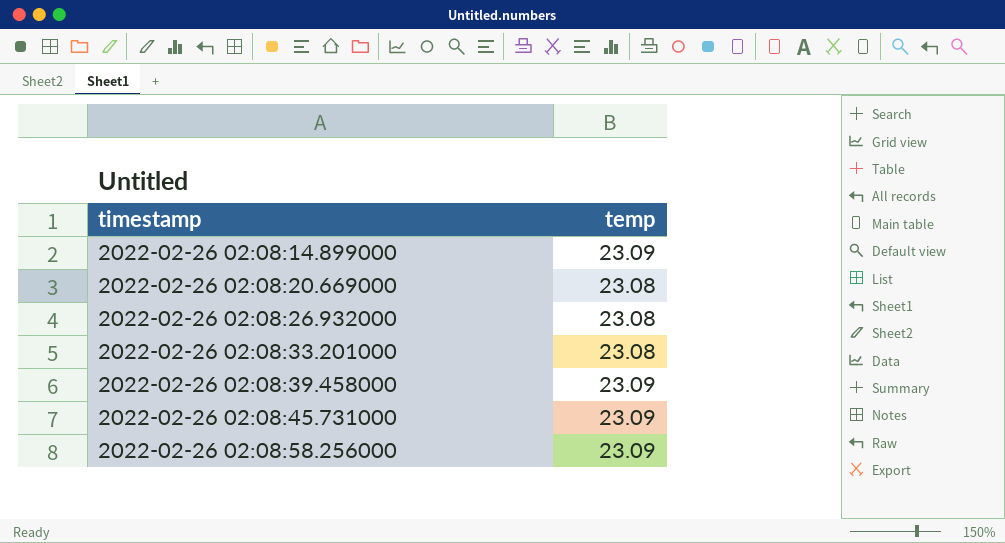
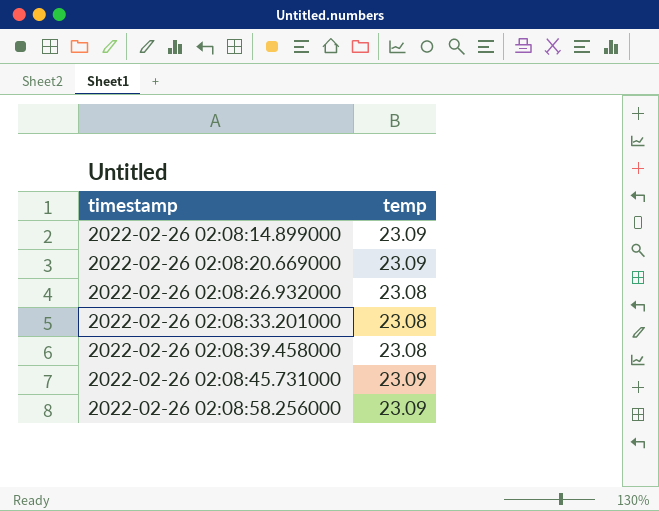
2022-02-26 02:08:20.669000 | temp: 23.08 -> 23.09
2022-02-26 02:08:39.458000 | temp: 23.09 -> 23.08

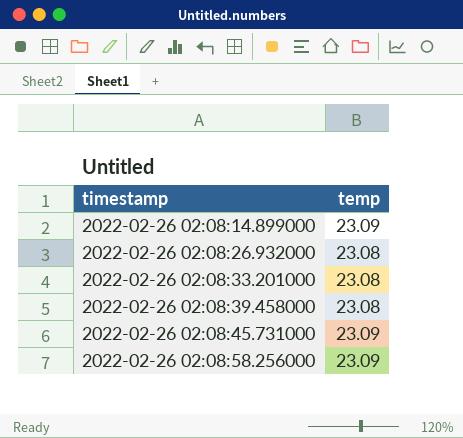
row 2022-02-26 02:08:20.669000: 23.09 -> none

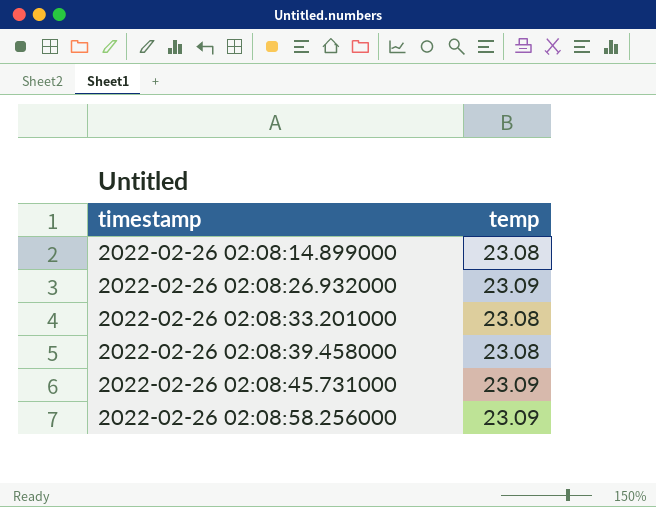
2022-02-26 02:08:14.899000 | temp: 23.09 -> 23.08
2022-02-26 02:08:26.932000 | temp: 23.08 -> 23.09

